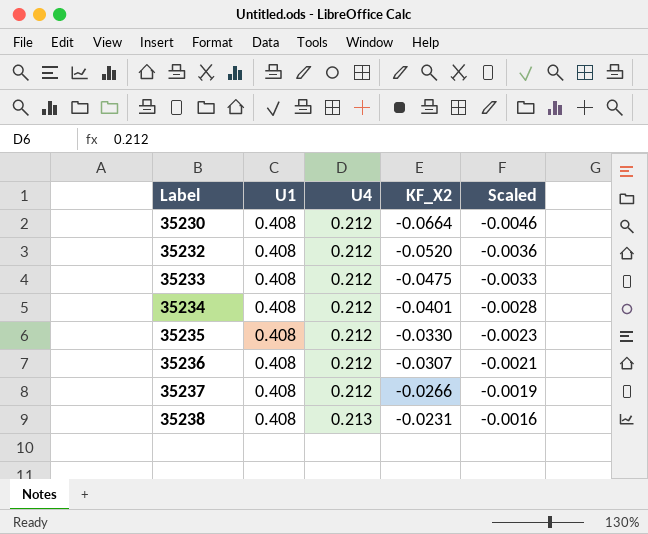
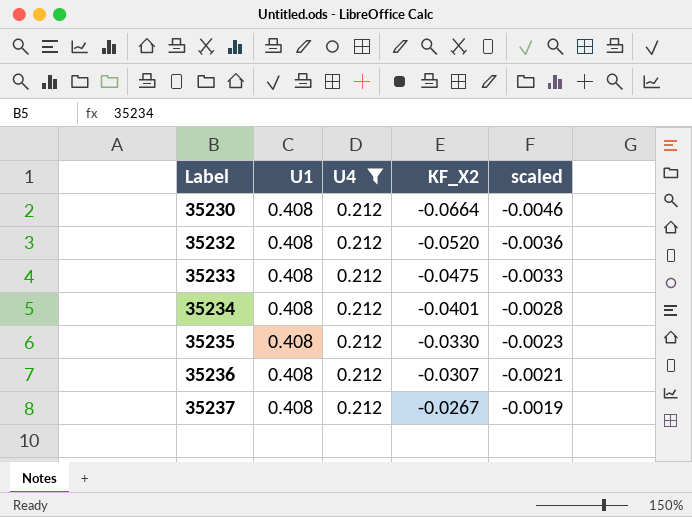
filter: none -> U4 = 0.212
column name: Scaled -> scaled
35237 | KF_X2: -0.0266 -> -0.0267

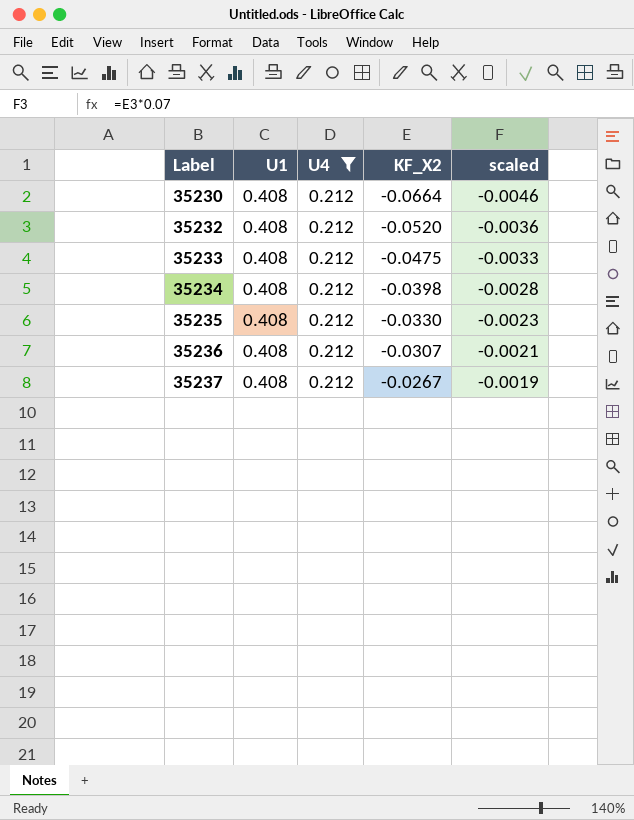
35234 | KF_X2: -0.0401 -> -0.0398

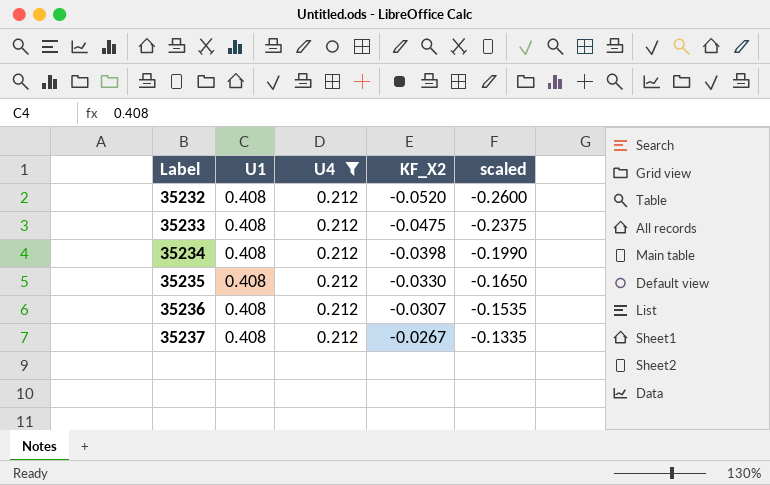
column scaled | formula: [KF_X2] * 0.07 -> [KF_X2] * 5
row 35230: 0.408 | 0.212 | -0.0664 | -0.0046 -> none

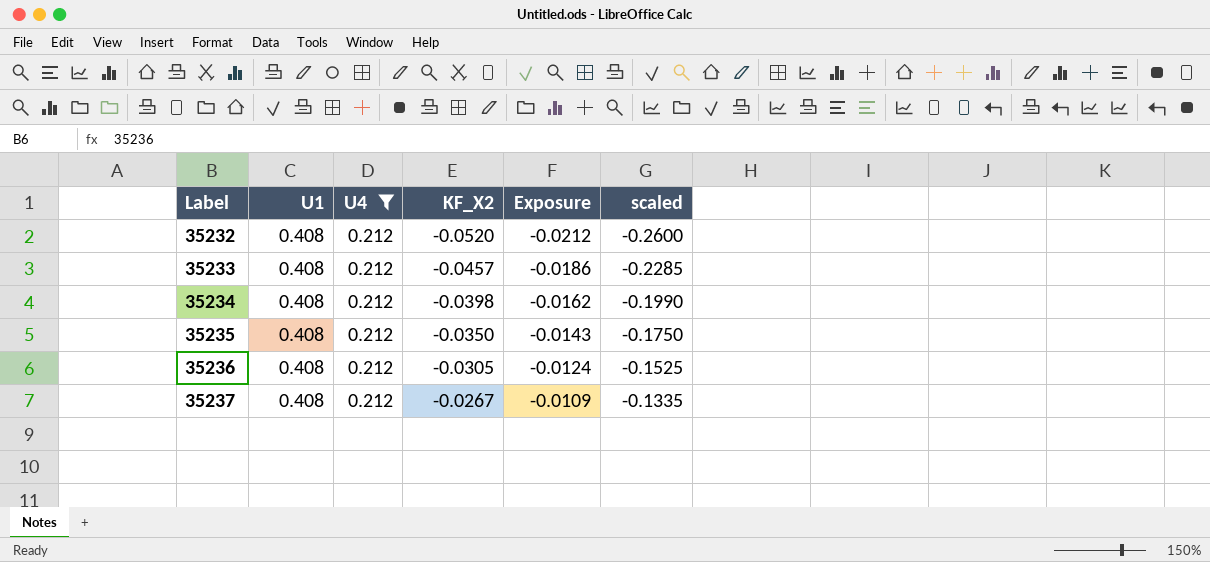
column Exposure | formula: none -> [U1] * [KF_X2]
35233 | KF_X2: -0.0475 -> -0.0457
35233 | scaled: -0.2375 -> -0.2285
35235 | KF_X2: -0.0330 -> -0.0350
35235 | scaled: -0.1650 -> -0.1750
35236 | KF_X2: -0.0307 -> -0.0305
35236 | scaled: -0.1535 -> -0.1525

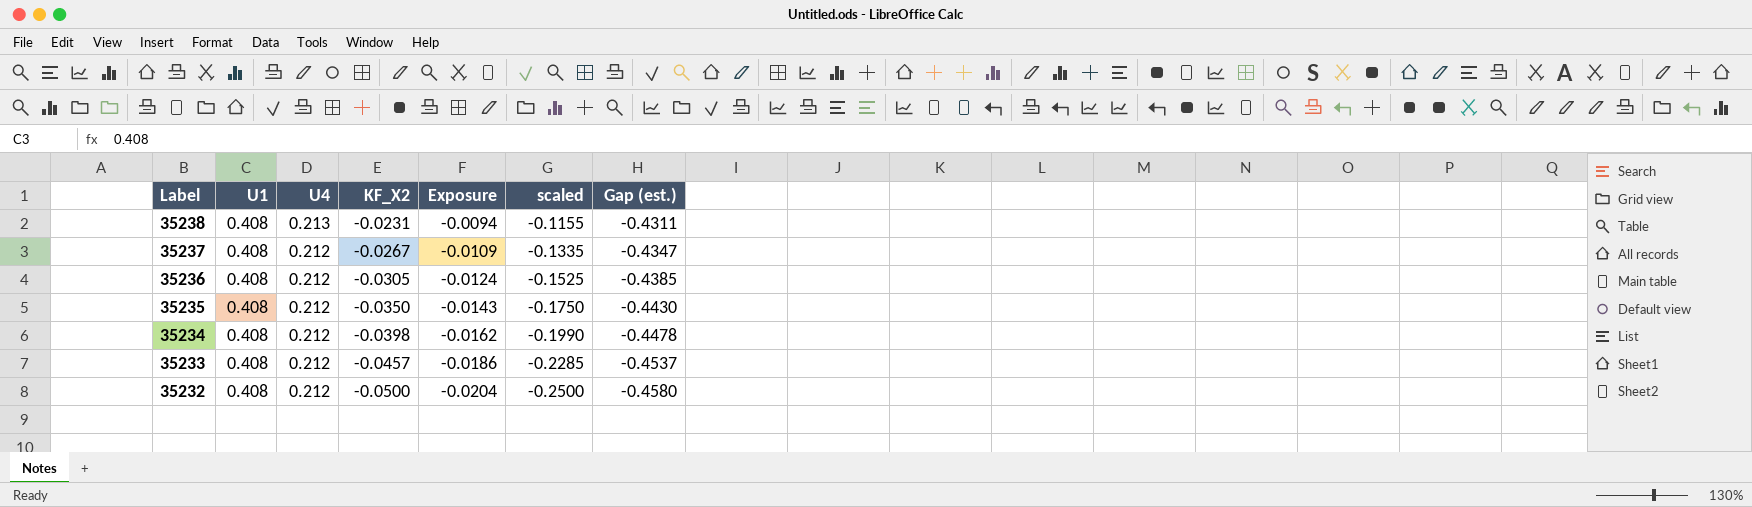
filter: U4 = 0.212 -> none
row order: Label ascending -> Label descending
column Gap (est.) | formula: none -> [KF_X2] - [U1]
35232 | KF_X2: -0.0520 -> -0.0500
35232 | Exposure: -0.0212 -> -0.0204
35232 | scaled: -0.2600 -> -0.2500

